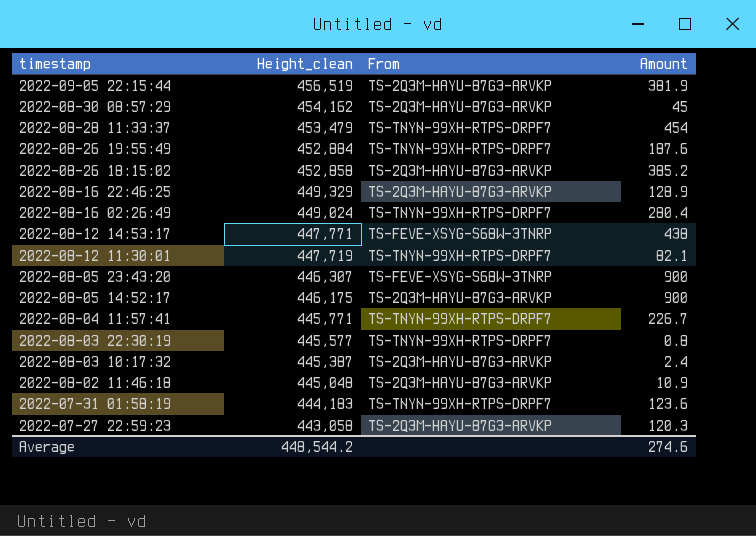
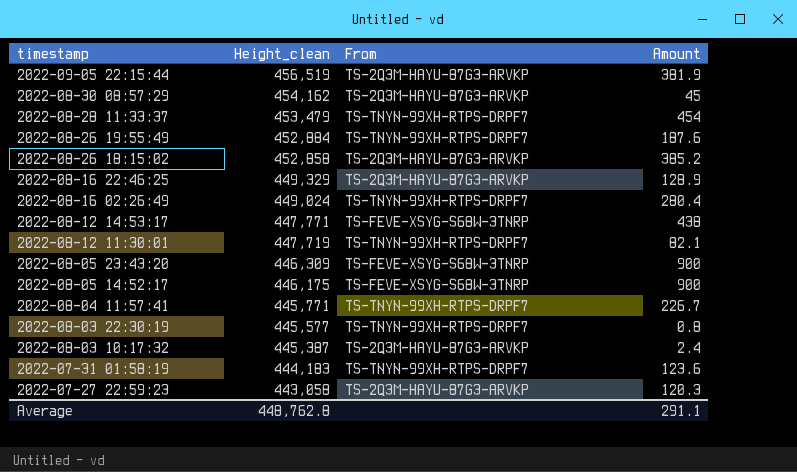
row 2022-08-02 11:46:18: 445,048 | TS-2Q3M-HAYU-87G3-ARVKP | 10.9 -> none
2022-08-05 23:43:20 | Height_clean: 446,307 -> 446,309
2022-08-05 14:52:17 | From: TS-2Q3M-HAYU-87G3-ARVKP -> TS-FEVE-XSYG-S68W-3TNRP
Average | Height_clean: 448,544.2 -> 448,762.8
Average | Amount: 274.6 -> 291.1

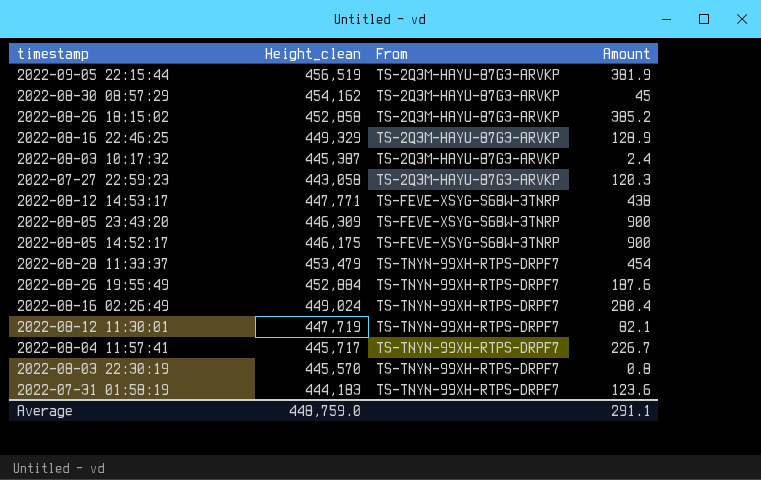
row order: timestamp descending -> From ascending
2022-08-04 11:57:41 | Height_clean: 445,771 -> 445,717
2022-08-03 22:30:19 | Height_clean: 445,577 -> 445,570
Average | Height_clean: 448,762.8 -> 448,759.0

